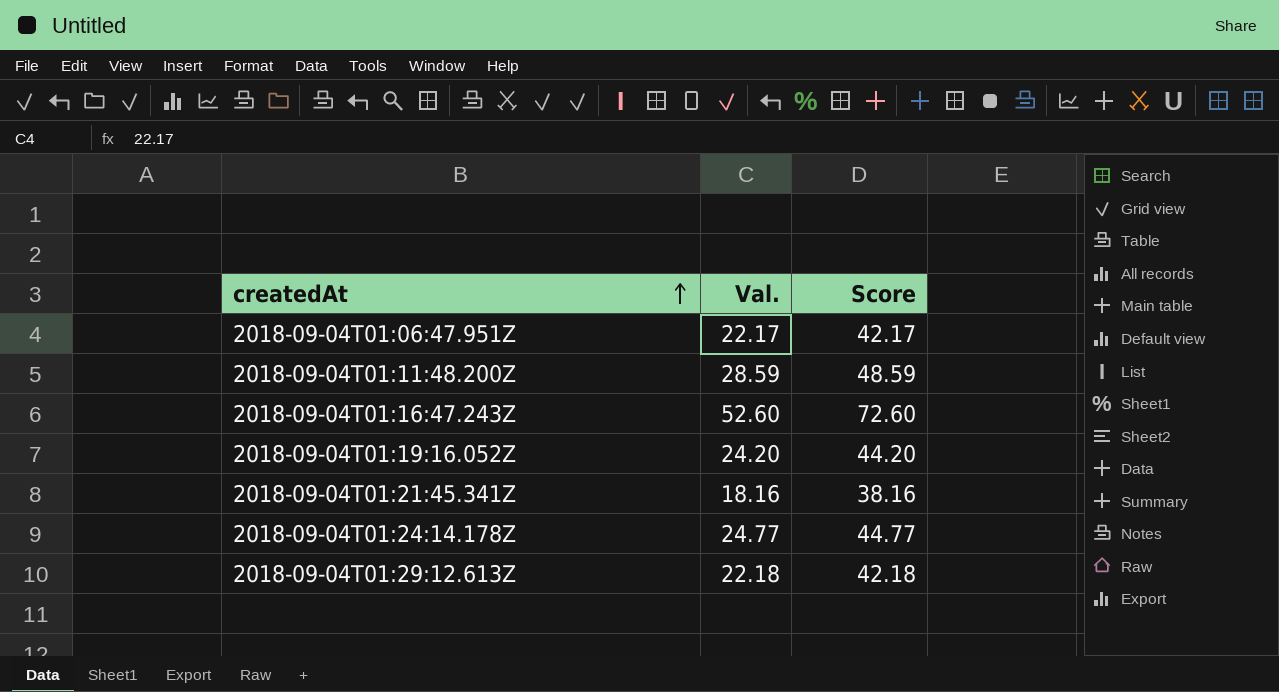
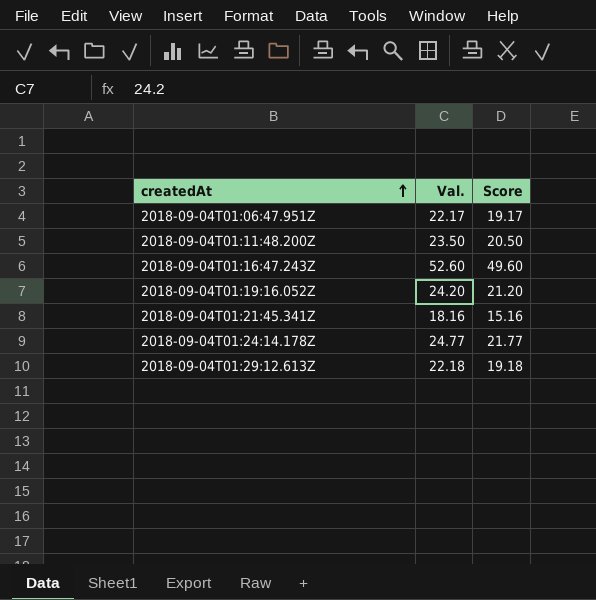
column Score | formula: [Val.] + 20 -> [Val.] - 3
2018-09-04T01:11:48.200Z | Val.: 28.59 -> 23.50

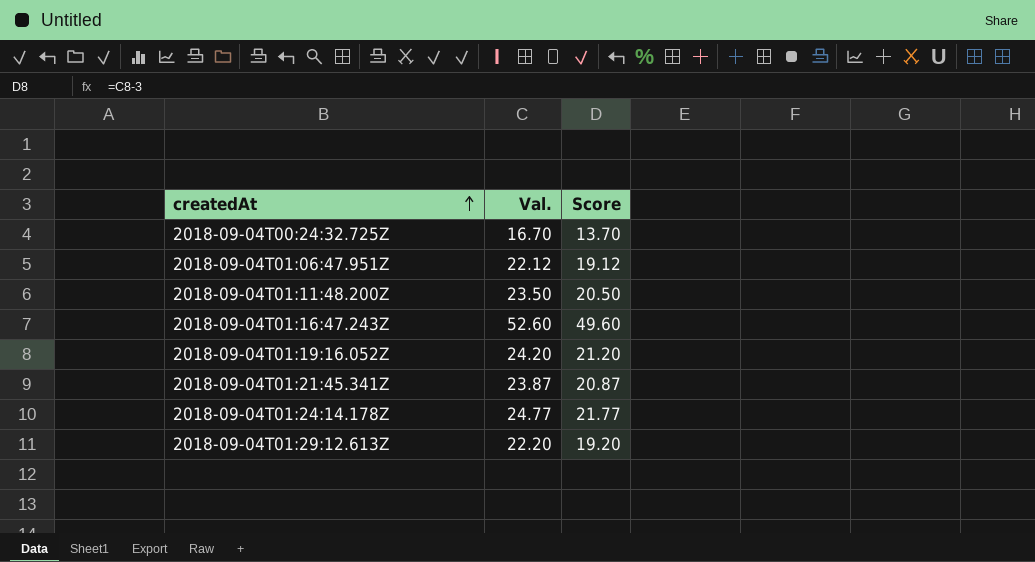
row 2018-09-04T00:24:32.725Z: none -> 16.70 | 13.70
2018-09-04T01:06:47.951Z | Val.: 22.17 -> 22.12
2018-09-04T01:06:47.951Z | Score: 19.17 -> 19.12
2018-09-04T01:21:45.341Z | Val.: 18.16 -> 23.87
2018-09-04T01:21:45.341Z | Score: 15.16 -> 20.87
2018-09-04T01:29:12.613Z | Val.: 22.18 -> 22.20
2018-09-04T01:29:12.613Z | Score: 19.18 -> 19.20

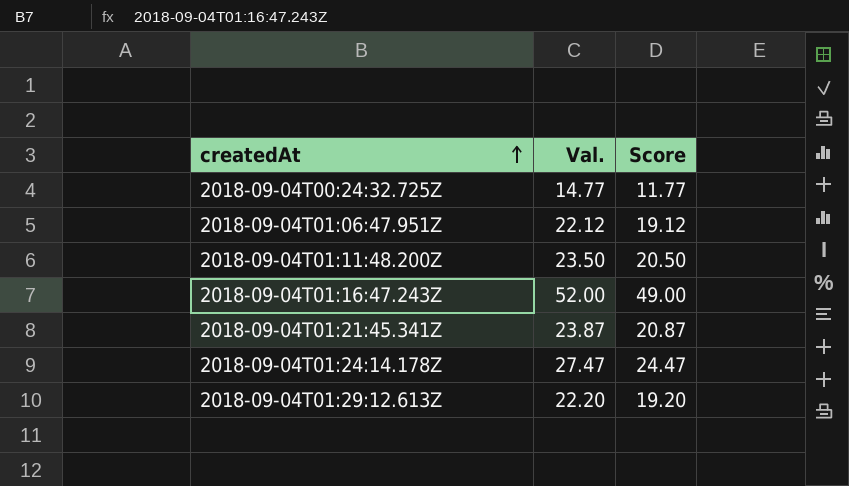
row 2018-09-04T01:19:16.052Z: 24.20 | 21.20 -> none
2018-09-04T00:24:32.725Z | Val.: 16.70 -> 14.77
2018-09-04T00:24:32.725Z | Score: 13.70 -> 11.77
2018-09-04T01:16:47.243Z | Val.: 52.60 -> 52.00
2018-09-04T01:16:47.243Z | Score: 49.60 -> 49.00
2018-09-04T01:24:14.178Z | Val.: 24.77 -> 27.47
2018-09-04T01:24:14.178Z | Score: 21.77 -> 24.47

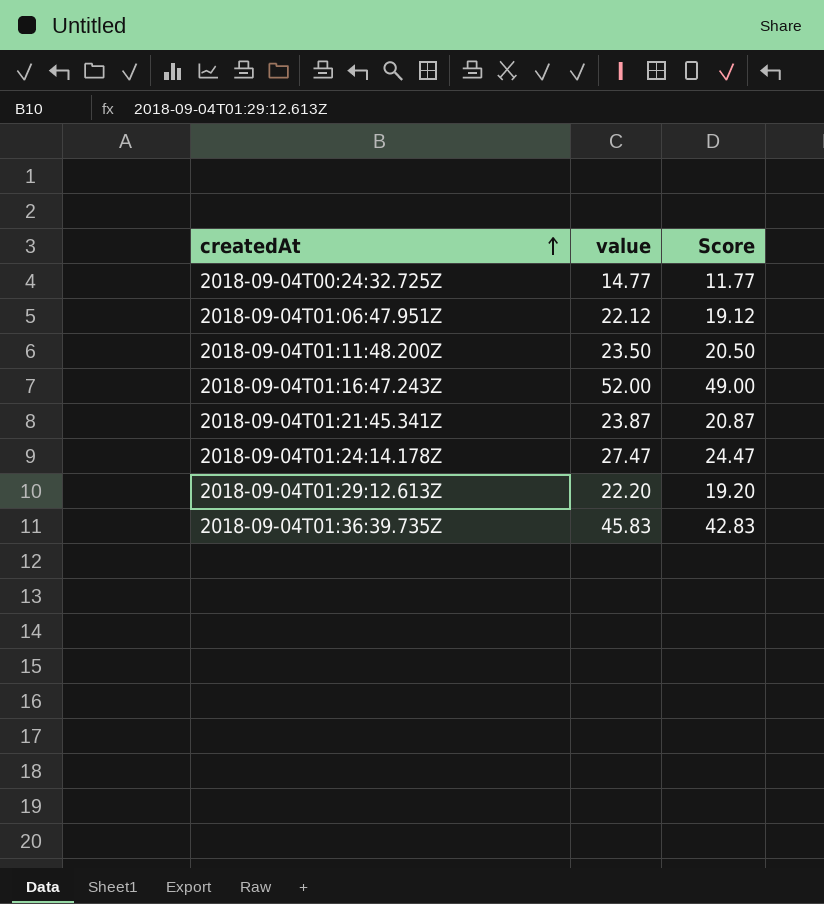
column name: Val. -> value
row 2018-09-04T01:36:39.735Z: none -> 45.83 | 42.83

